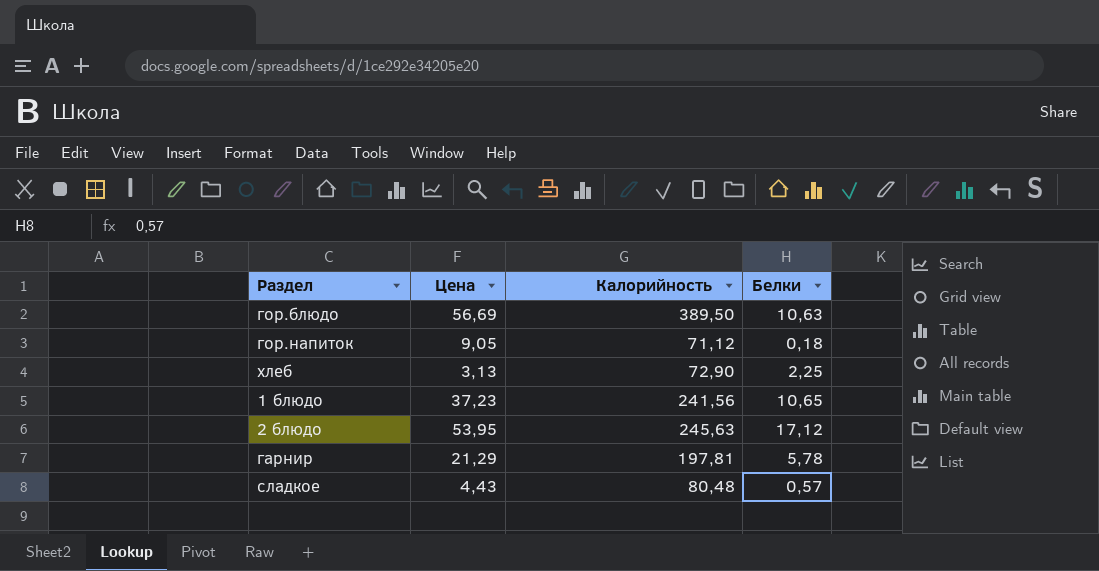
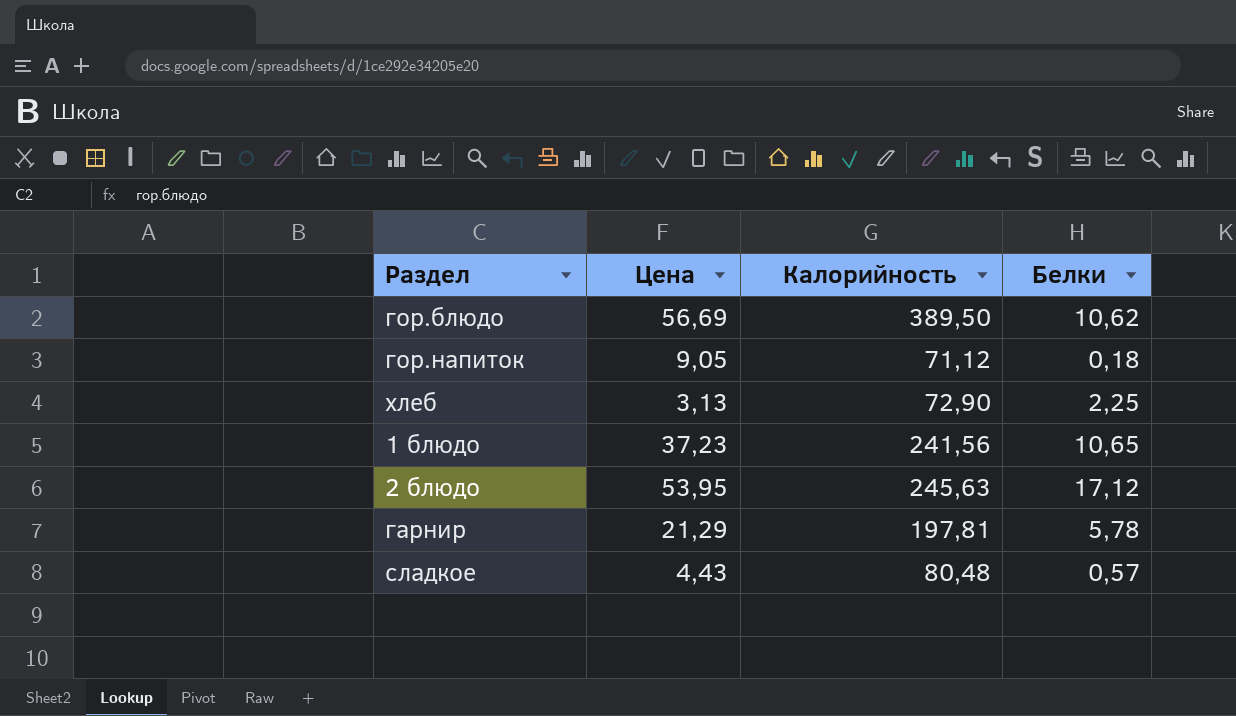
гор.блюдо | Белки: 10,63 -> 10,62

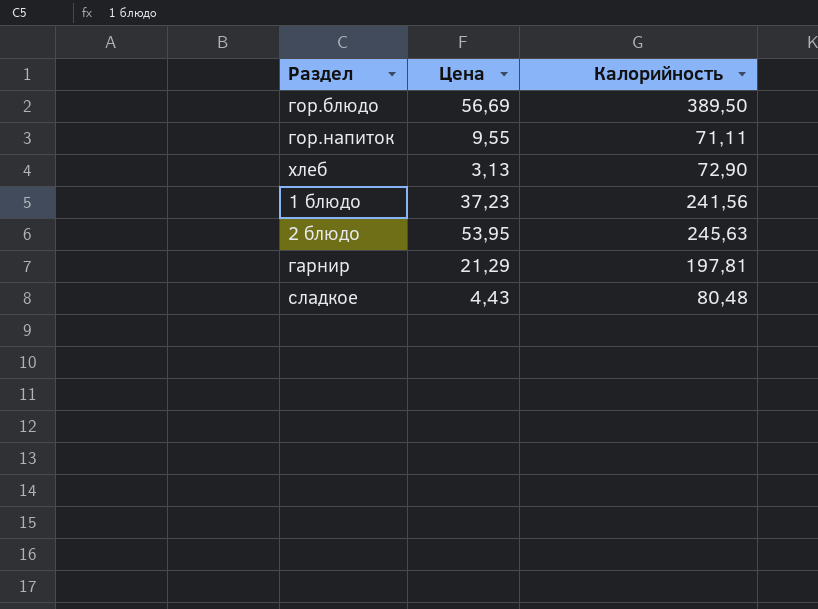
column Белки | position: 4 -> none
гор.напиток | Цена: 9,05 -> 9,55
гор.напиток | Калорийность: 71,12 -> 71,11

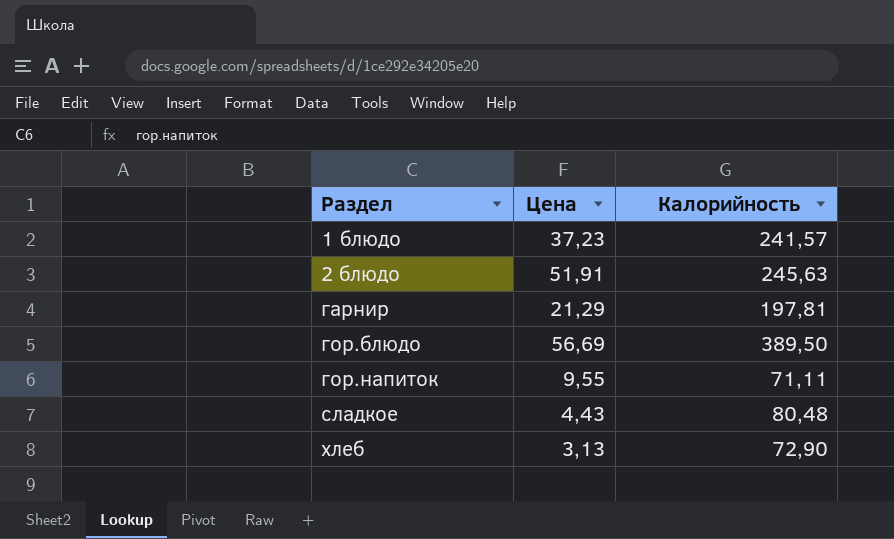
row order: none -> Раздел ascending
1 блюдо | Калорийность: 241,56 -> 241,57
2 блюдо | Цена: 53,95 -> 51,91

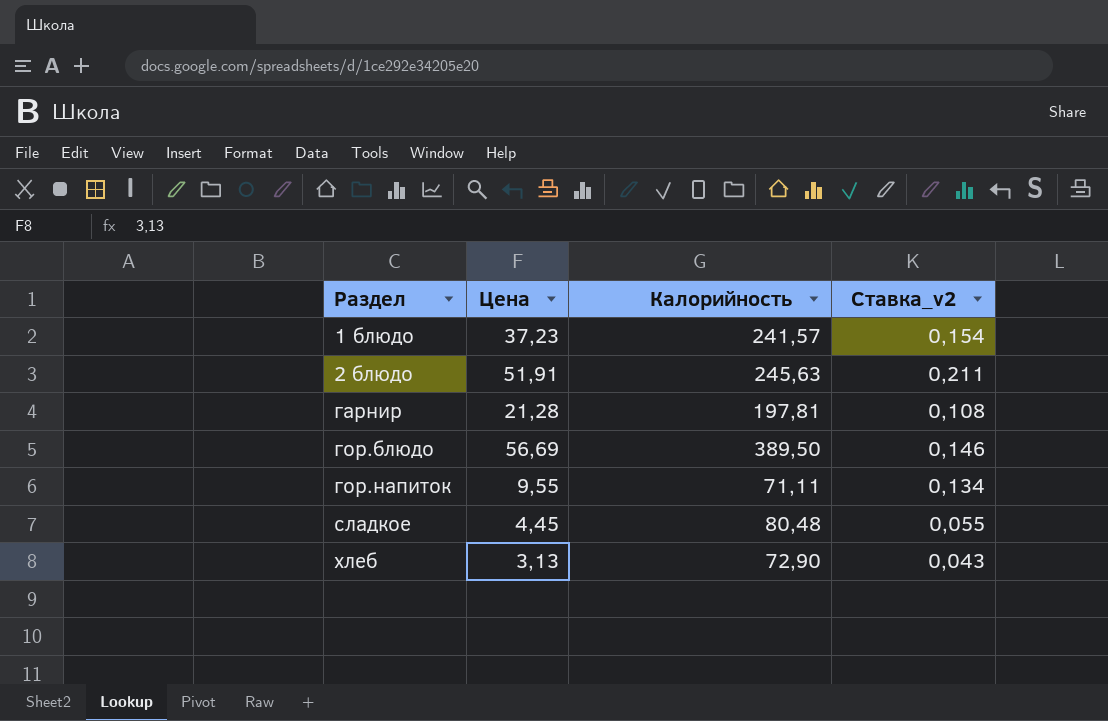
column Ставка_v2 | formula: none -> [Цена] / [Калорийность]
гарнир | Цена: 21,29 -> 21,28
сладкое | Цена: 4,43 -> 4,45

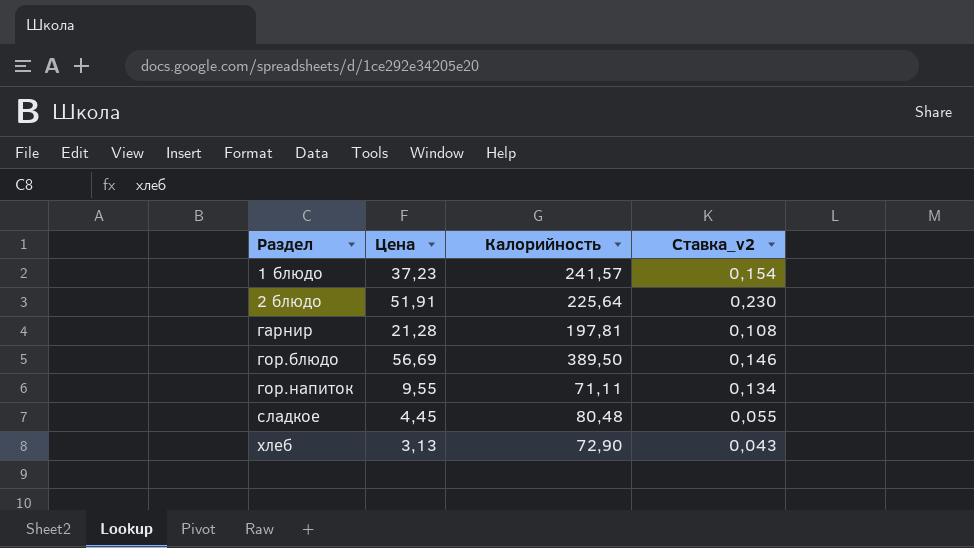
2 блюдо | Калорийность: 245,63 -> 225,64
2 блюдо | Ставка_v2: 0,211 -> 0,230

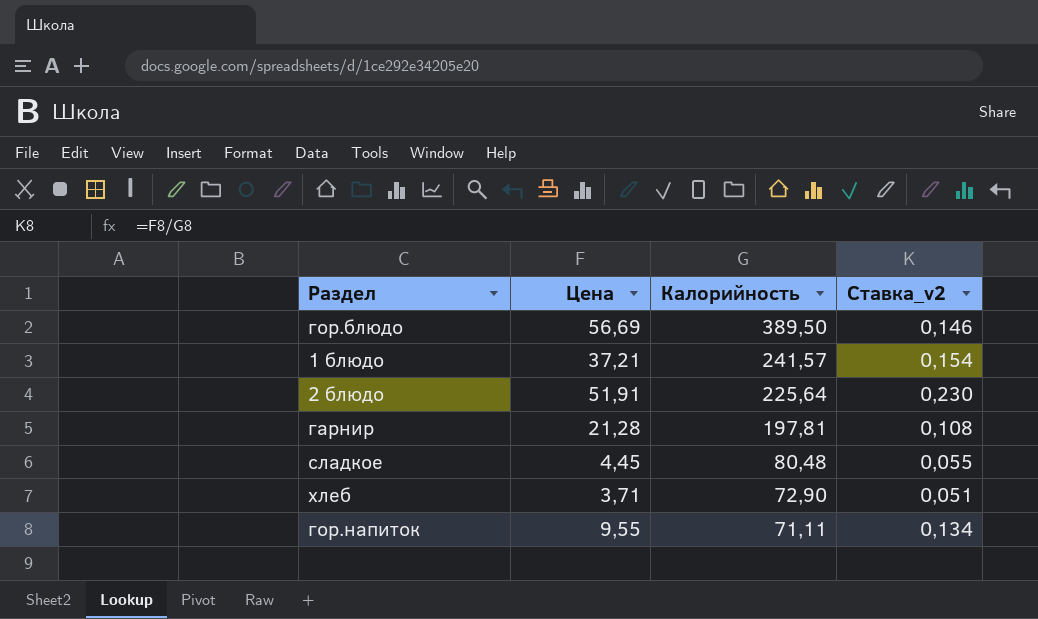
row order: Раздел ascending -> Калорийность descending
1 блюдо | Цена: 37,23 -> 37,21
хлеб | Цена: 3,13 -> 3,71
хлеб | Ставка_v2: 0,043 -> 0,051

